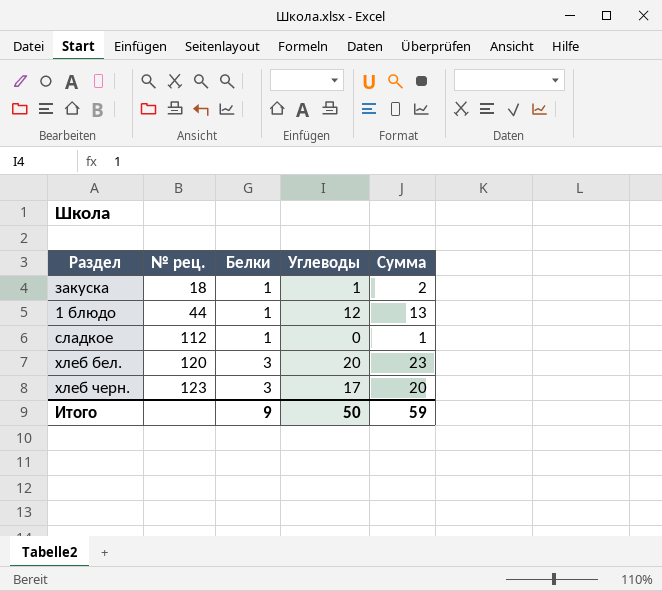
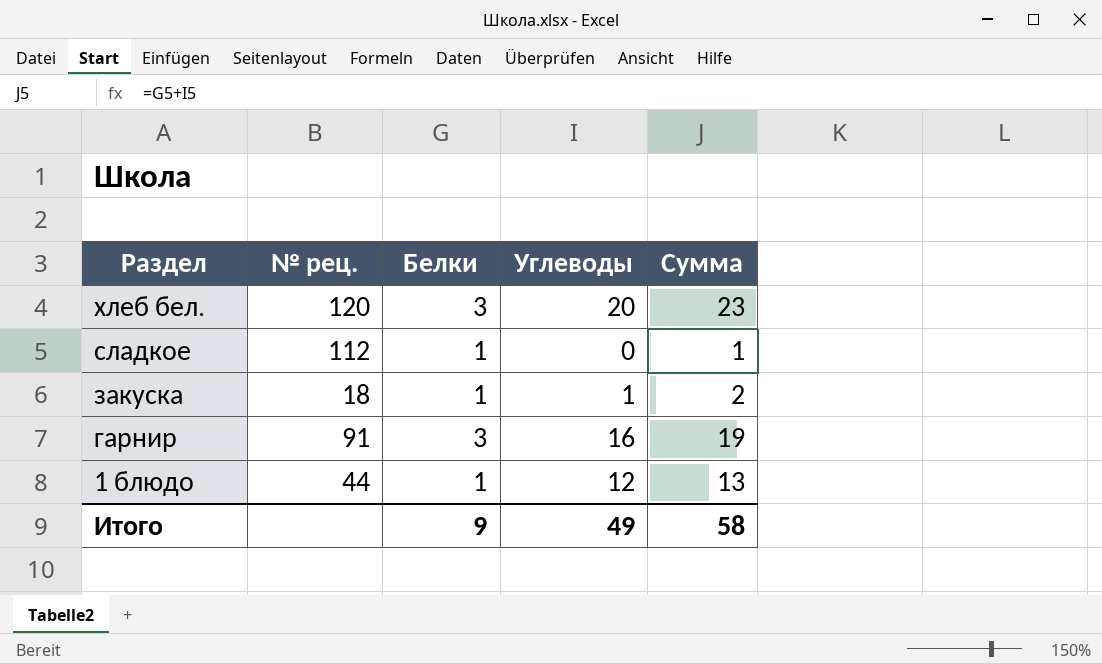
row order: № рец. ascending -> Раздел descending
row хлеб черн.: 123 | 3 | 17 | 20 -> none
row гарнир: none -> 91 | 3 | 16 | 19
Итого | Углеводы: 50 -> 49
Итого | Сумма: 59 -> 58

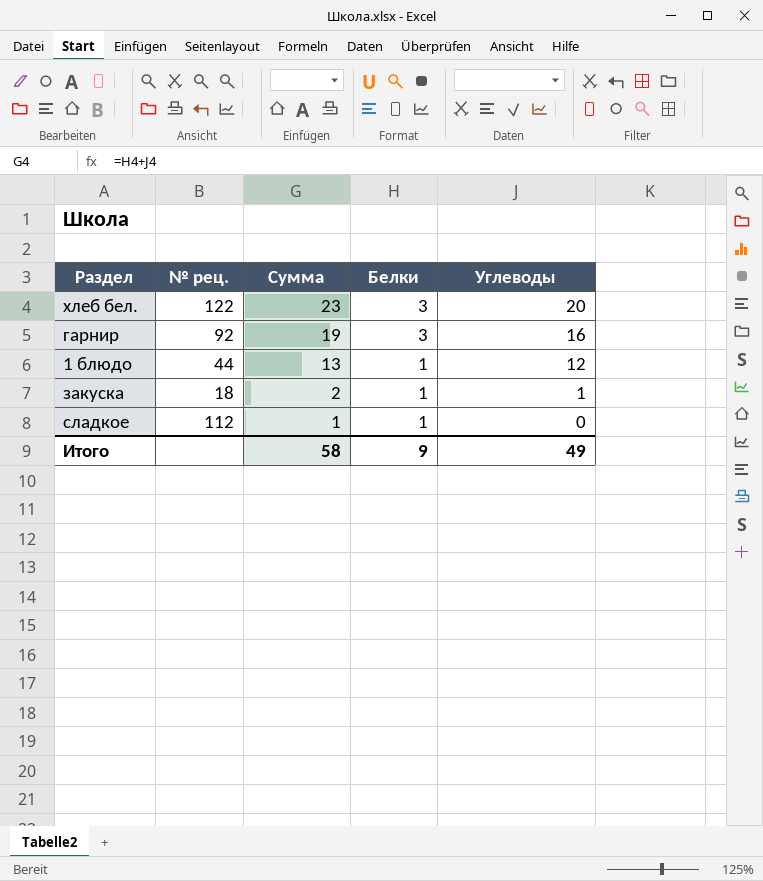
row order: Раздел descending -> Сумма descending
column Сумма | position: 5 -> 3
хлеб бел. | № рец.: 120 -> 122
гарнир | № рец.: 91 -> 92

